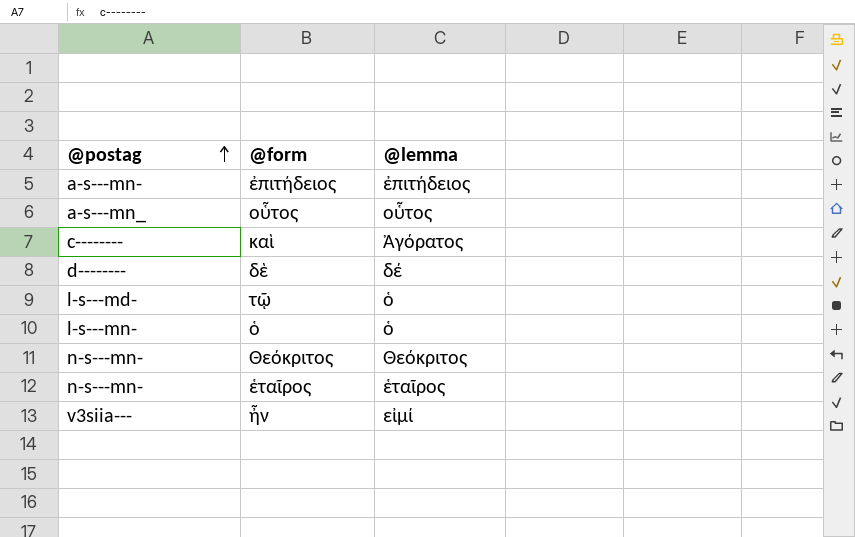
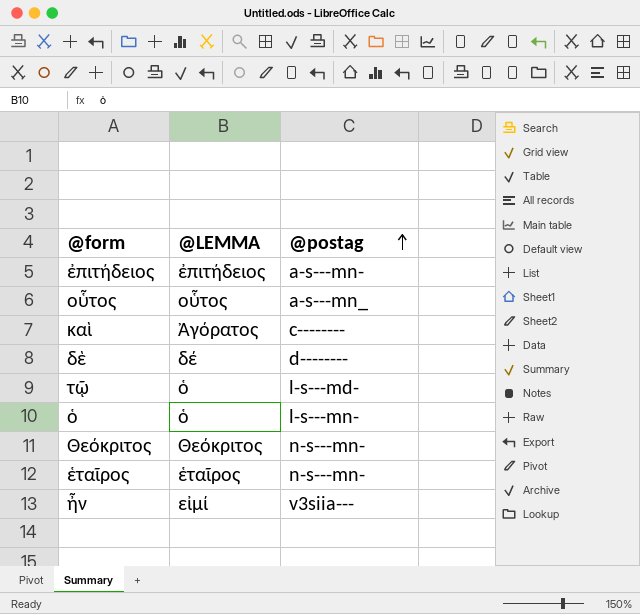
column name: @lemma -> @LEMMA
column @postag | position: 1 -> 3

